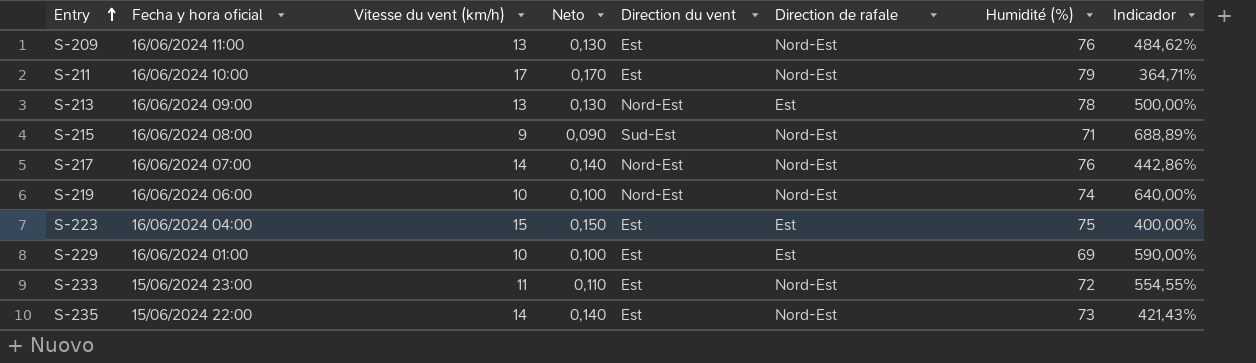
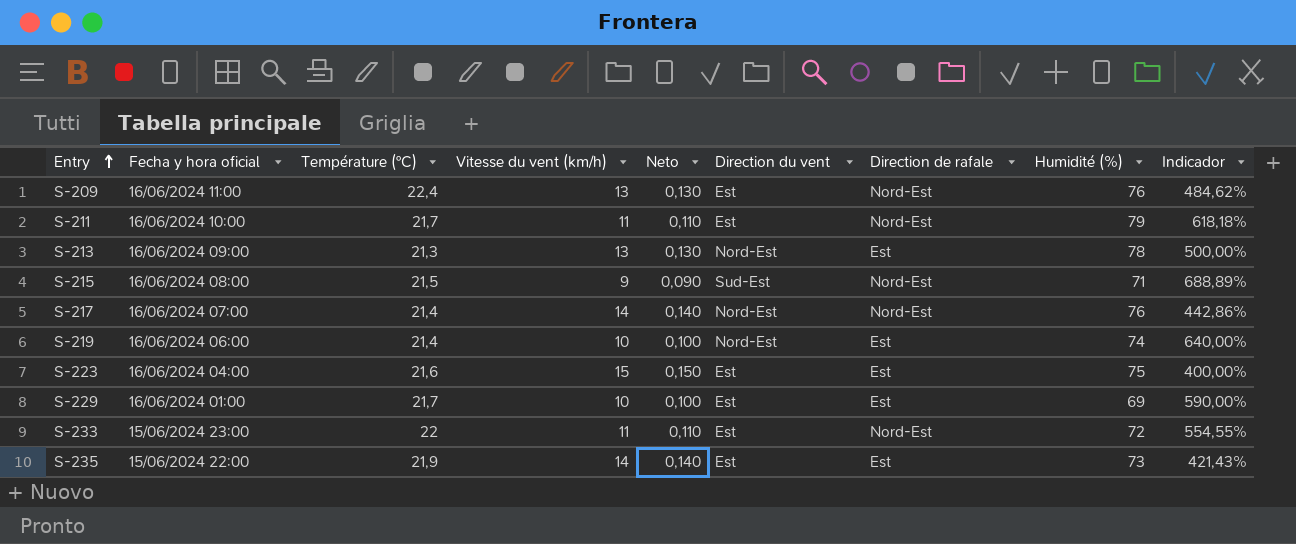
column Température (ºC) | position: none -> 3
S-211 | Vitesse du vent (km/h): 17 -> 11
S-211 | Neto: 0,170 -> 0,110
S-211 | Indicador: 364,71% -> 618,18%
S-219 | Direction de rafale: Nord-Est -> Est
S-235 | Direction de rafale: Nord-Est -> Est

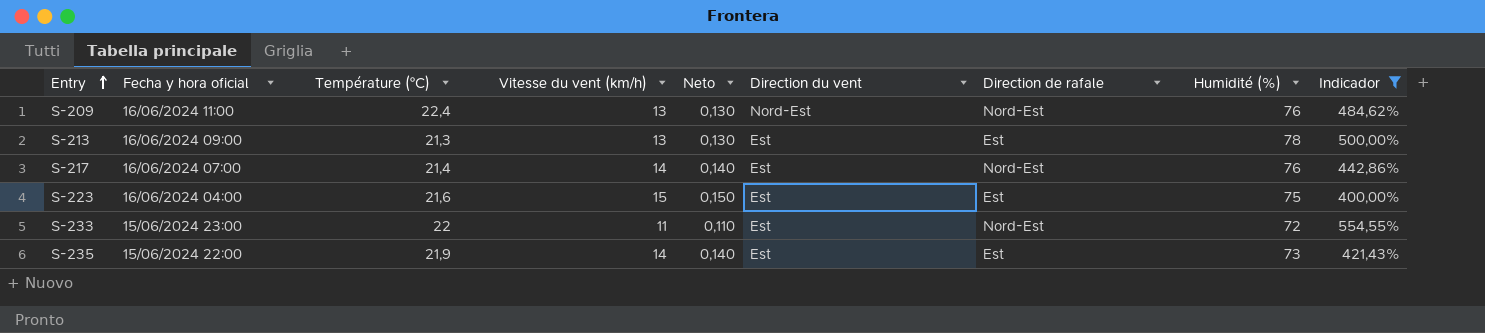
filter: none -> Indicador <= 554,55%
S-209 | Direction du vent: Est -> Nord-Est
S-213 | Direction du vent: Nord-Est -> Est
S-217 | Direction du vent: Nord-Est -> Est

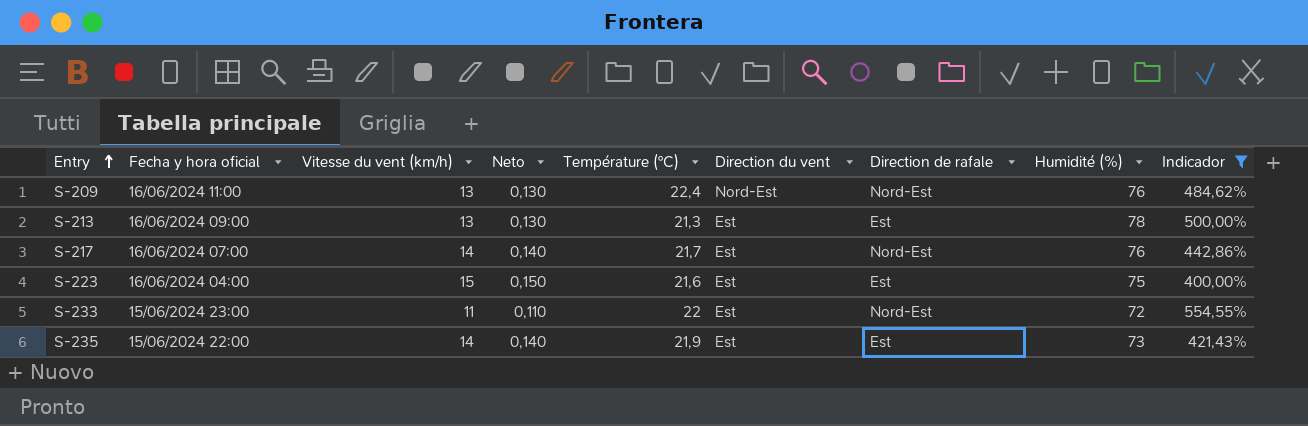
column Température (ºC) | position: 3 -> 5
S-217 | Température (ºC): 21,4 -> 21,7

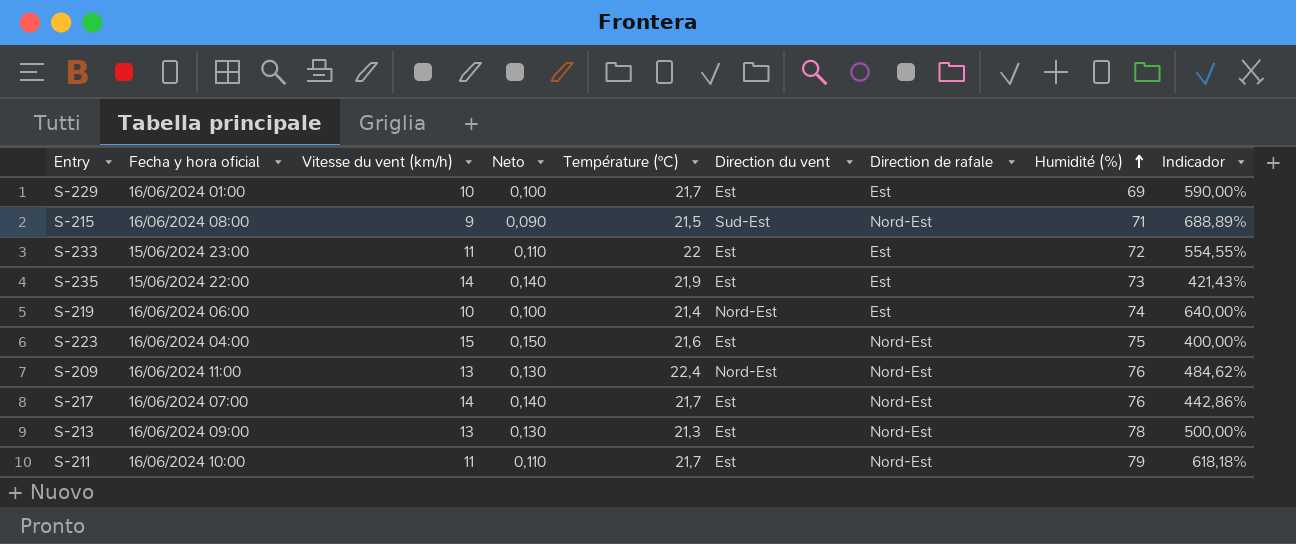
filter: Indicador <= 554,55% -> none
row order: Entry ascending -> Humidité (%) ascending
S-233 | Direction de rafale: Nord-Est -> Est
S-223 | Direction de rafale: Est -> Nord-Est
S-213 | Direction de rafale: Est -> Nord-Est

